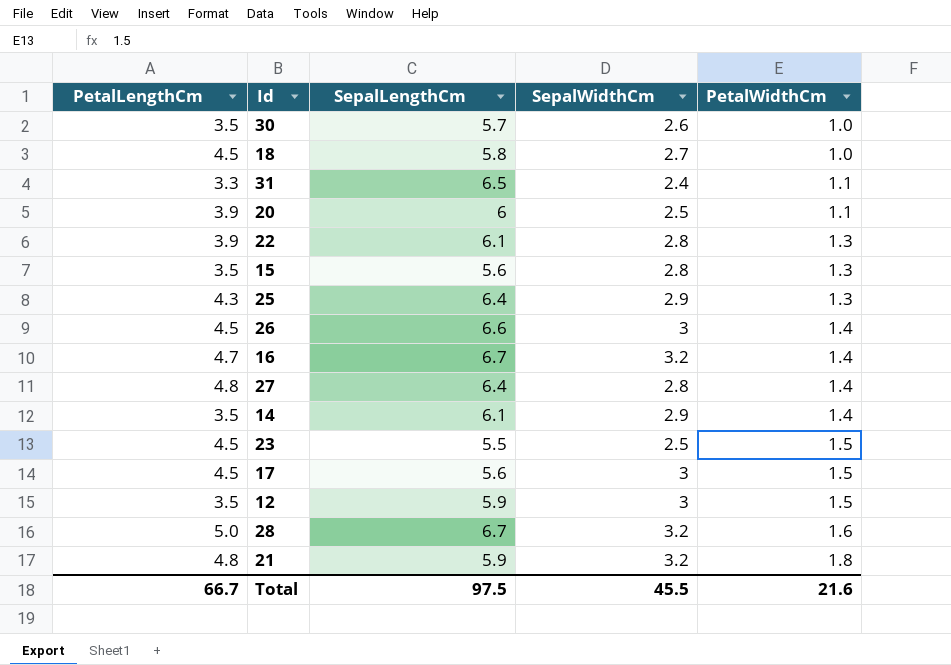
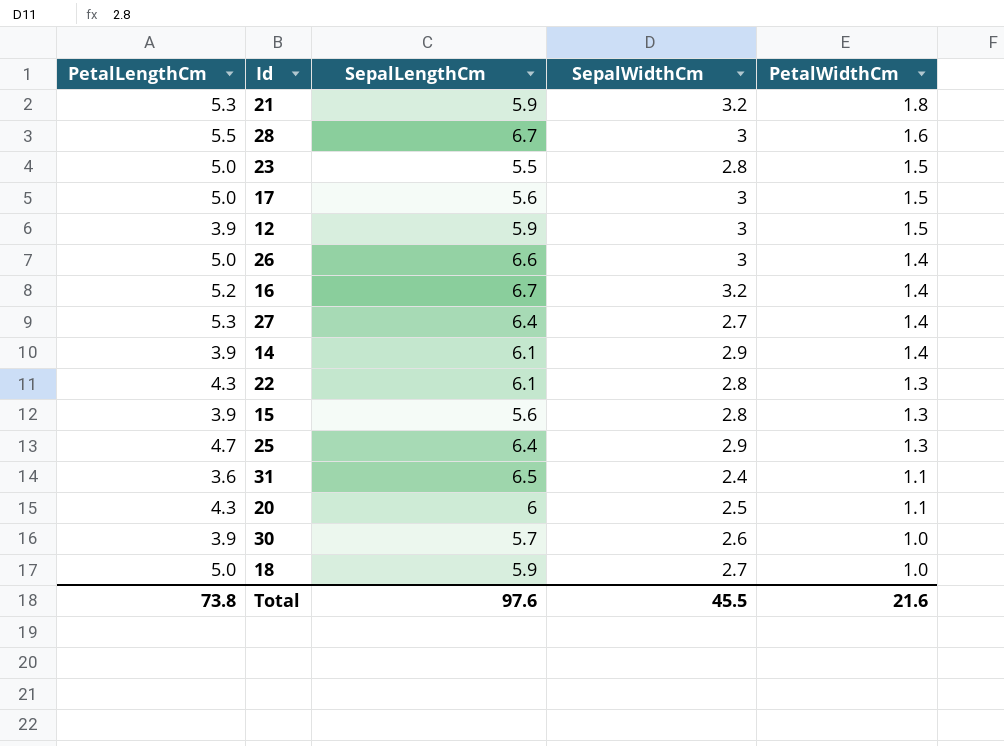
row order: PetalWidthCm ascending -> PetalWidthCm descending
21 | PetalLengthCm: 4.8 -> 5.3
28 | PetalLengthCm: 5.0 -> 5.5
28 | SepalWidthCm: 3.2 -> 3
23 | PetalLengthCm: 4.5 -> 5.0
23 | SepalWidthCm: 2.5 -> 2.8
17 | PetalLengthCm: 4.5 -> 5.0
12 | PetalLengthCm: 3.5 -> 3.9
26 | PetalLengthCm: 4.5 -> 5.0
16 | PetalLengthCm: 4.7 -> 5.2
27 | PetalLengthCm: 4.8 -> 5.3
27 | SepalWidthCm: 2.8 -> 2.7
14 | PetalLengthCm: 3.5 -> 3.9
22 | PetalLengthCm: 3.9 -> 4.3
15 | PetalLengthCm: 3.5 -> 3.9
25 | PetalLengthCm: 4.3 -> 4.7
31 | PetalLengthCm: 3.3 -> 3.6
20 | PetalLengthCm: 3.9 -> 4.3
30 | PetalLengthCm: 3.5 -> 3.9
18 | PetalLengthCm: 4.5 -> 5.0
18 | SepalLengthCm: 5.8 -> 5.9
Total | PetalLengthCm: 66.7 -> 73.8
Total | SepalLengthCm: 97.5 -> 97.6

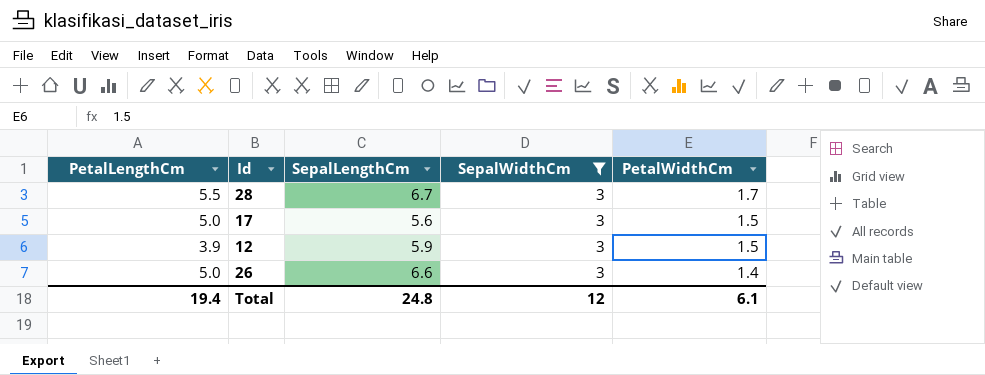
filter: none -> SepalWidthCm = 3
28 | PetalWidthCm: 1.6 -> 1.7
Total | PetalLengthCm: 73.8 -> 19.4
Total | SepalLengthCm: 97.6 -> 24.8
Total | SepalWidthCm: 45.5 -> 12
Total | PetalWidthCm: 21.6 -> 6.1

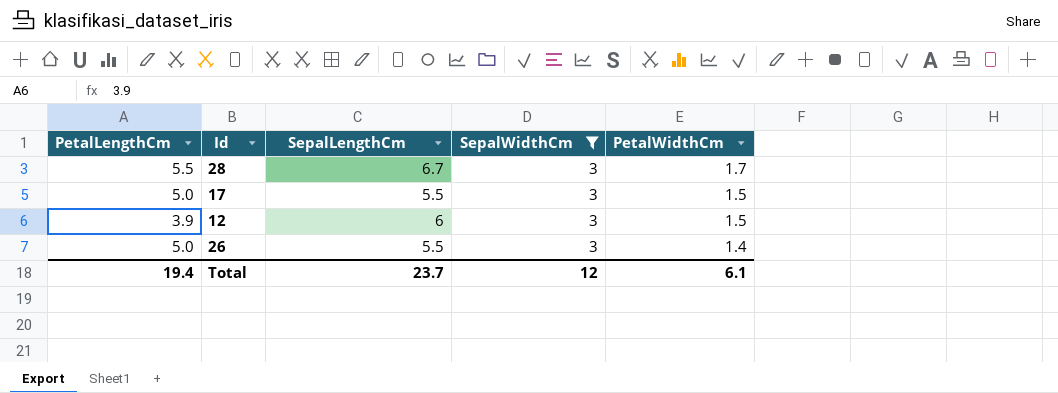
17 | SepalLengthCm: 5.6 -> 5.5
12 | SepalLengthCm: 5.9 -> 6
26 | SepalLengthCm: 6.6 -> 5.5
Total | SepalLengthCm: 24.8 -> 23.7

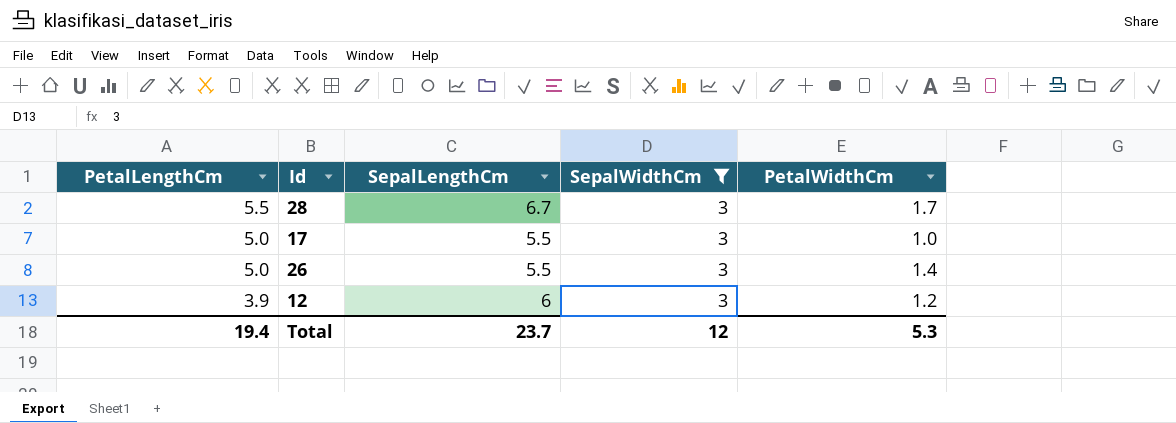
row order: PetalWidthCm descending -> PetalLengthCm descending
17 | PetalWidthCm: 1.5 -> 1.0
12 | PetalWidthCm: 1.5 -> 1.2
Total | PetalWidthCm: 6.1 -> 5.3

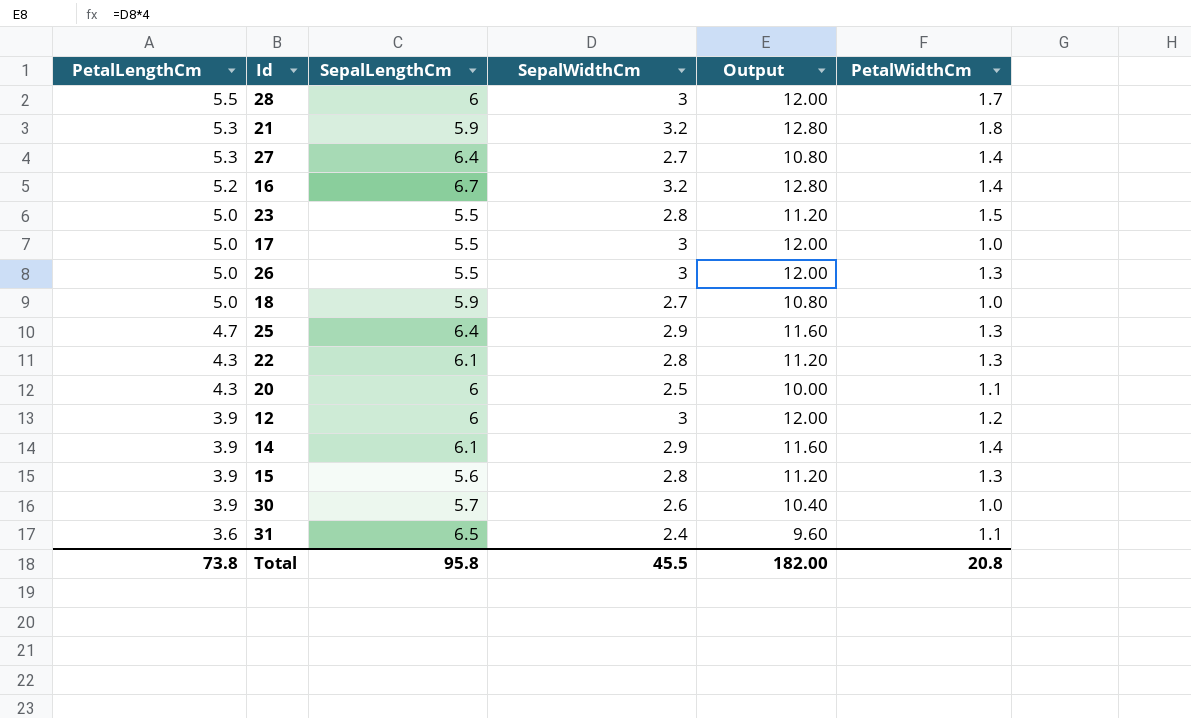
filter: SepalWidthCm = 3 -> none
column Output | formula: none -> [SepalWidthCm] * 4
28 | SepalLengthCm: 6.7 -> 6
26 | PetalWidthCm: 1.4 -> 1.3
Total | PetalLengthCm: 19.4 -> 73.8
Total | SepalLengthCm: 23.7 -> 95.8
Total | SepalWidthCm: 12 -> 45.5
Total | PetalWidthCm: 5.3 -> 20.8

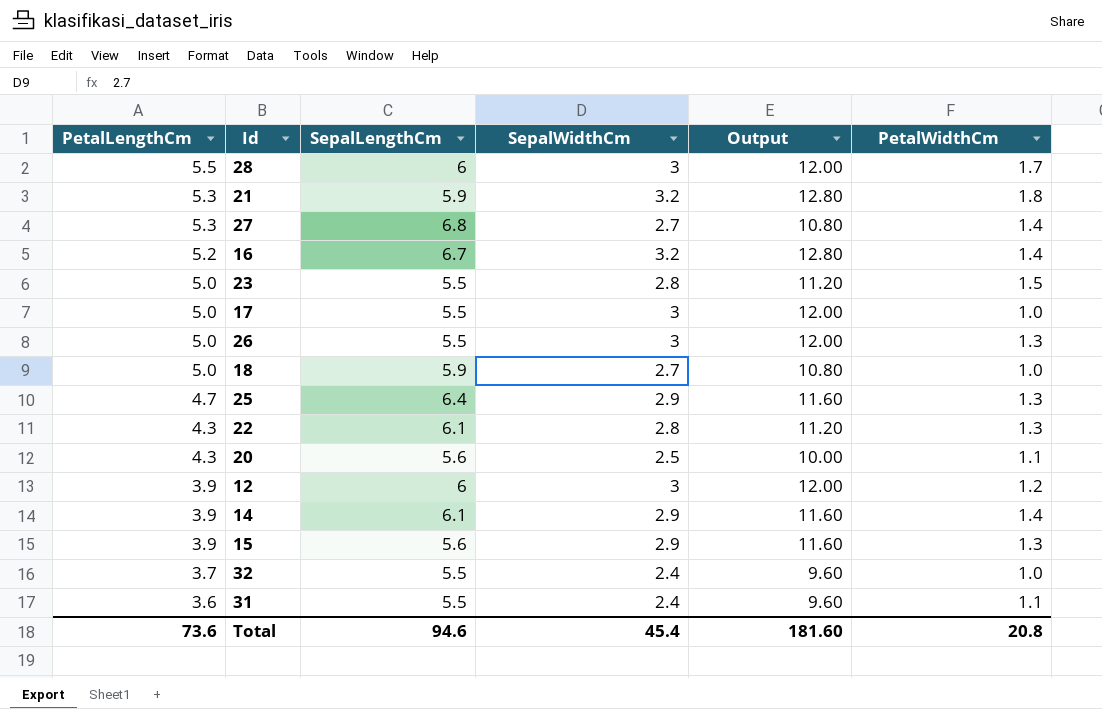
row 30: 3.9 | 5.7 | 2.6 | 10.40 | 1.0 -> none
27 | SepalLengthCm: 6.4 -> 6.8
20 | SepalLengthCm: 6 -> 5.6
15 | SepalWidthCm: 2.8 -> 2.9
15 | Output: 11.20 -> 11.60
row 32: none -> 3.7 | 5.5 | 2.4 | 9.60 | 1.0
31 | SepalLengthCm: 6.5 -> 5.5
Total | PetalLengthCm: 73.8 -> 73.6
Total | SepalLengthCm: 95.8 -> 94.6
Total | SepalWidthCm: 45.5 -> 45.4
Total | Output: 182.00 -> 181.60

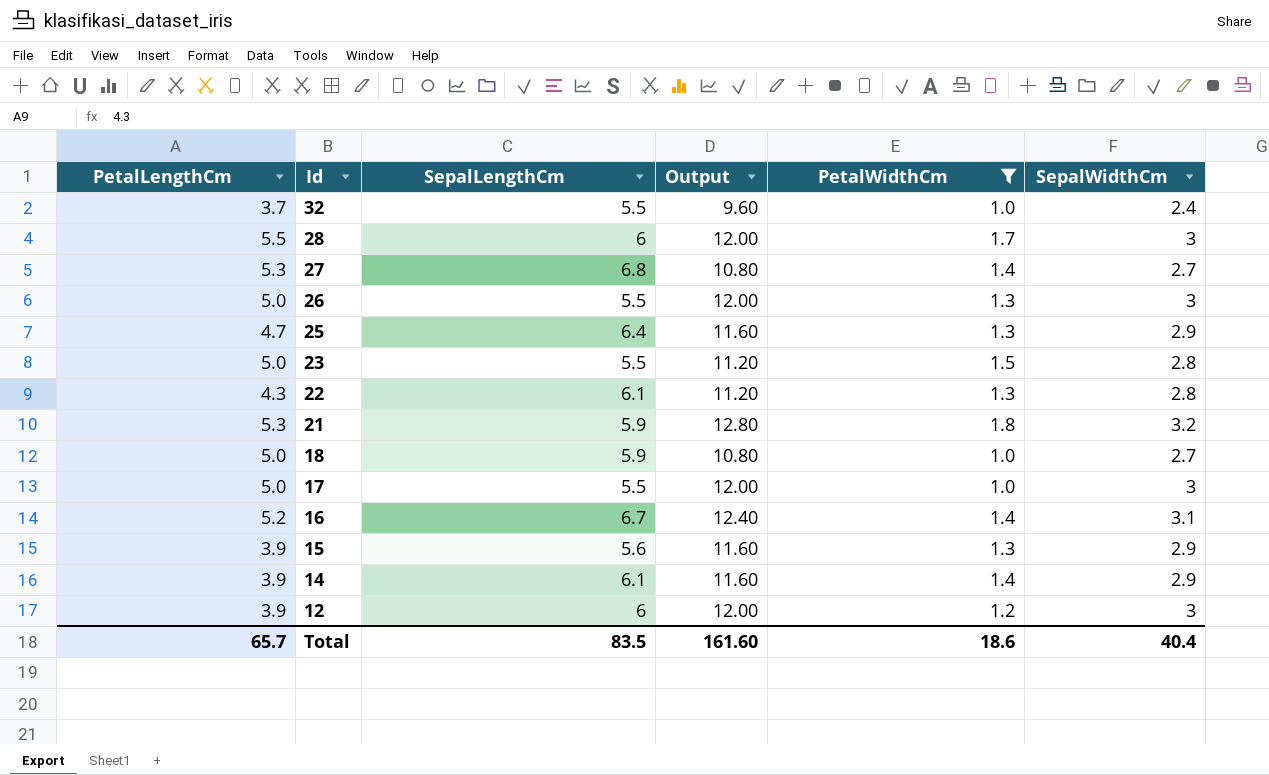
filter: none -> PetalWidthCm != 1.1
row order: PetalLengthCm descending -> Id descending
column SepalWidthCm | position: 4 -> 6
16 | Output: 12.80 -> 12.40
16 | SepalWidthCm: 3.2 -> 3.1
Total | PetalLengthCm: 73.6 -> 65.7
Total | SepalLengthCm: 94.6 -> 83.5
Total | Output: 181.60 -> 161.60
Total | PetalWidthCm: 20.8 -> 18.6
Total | SepalWidthCm: 45.4 -> 40.4

